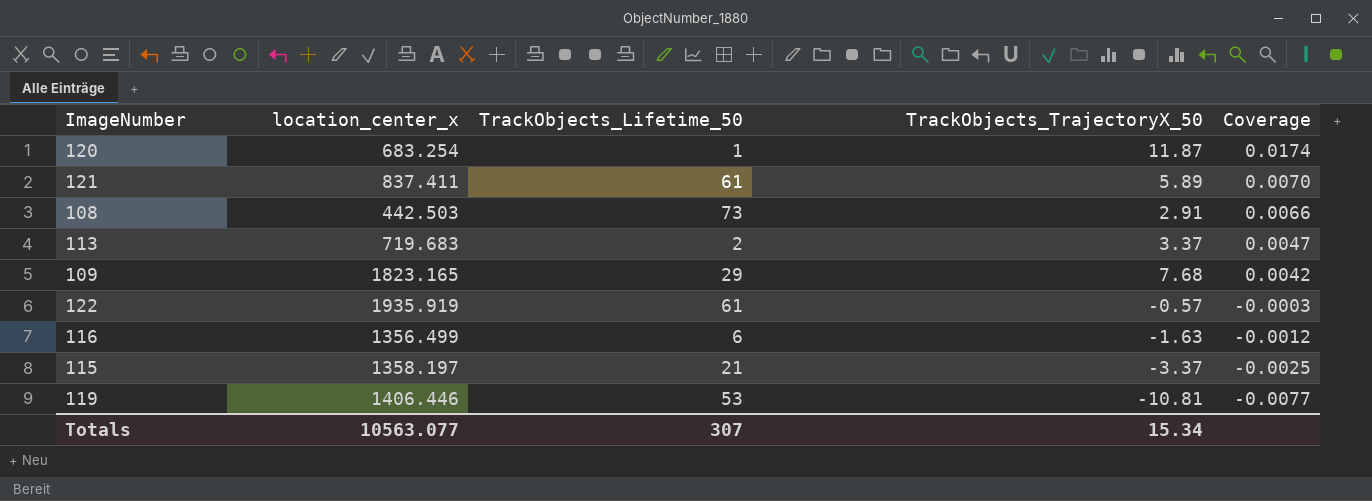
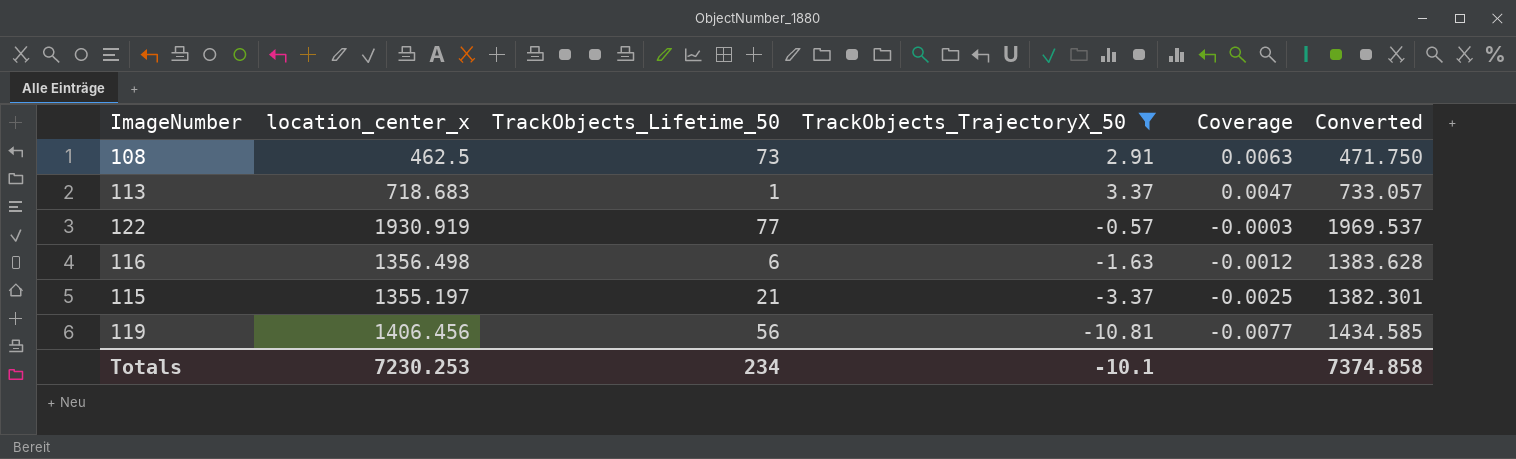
filter: none -> TrackObjects_TrajectoryX_50 <= 3.37
column Converted | formula: none -> [location_center_x] * 1.02
108 | location_center_x: 442.503 -> 462.5
108 | Coverage: 0.0066 -> 0.0063
113 | location_center_x: 719.683 -> 718.683
113 | TrackObjects_Lifetime_50: 2 -> 1
122 | location_center_x: 1935.919 -> 1930.919
122 | TrackObjects_Lifetime_50: 61 -> 77
116 | location_center_x: 1356.499 -> 1356.498
115 | location_center_x: 1358.197 -> 1355.197
119 | location_center_x: 1406.446 -> 1406.456
119 | TrackObjects_Lifetime_50: 53 -> 56
Totals | location_center_x: 10563.077 -> 7230.253
Totals | TrackObjects_Lifetime_50: 307 -> 234
Totals | TrackObjects_TrajectoryX_50: 15.34 -> -10.1

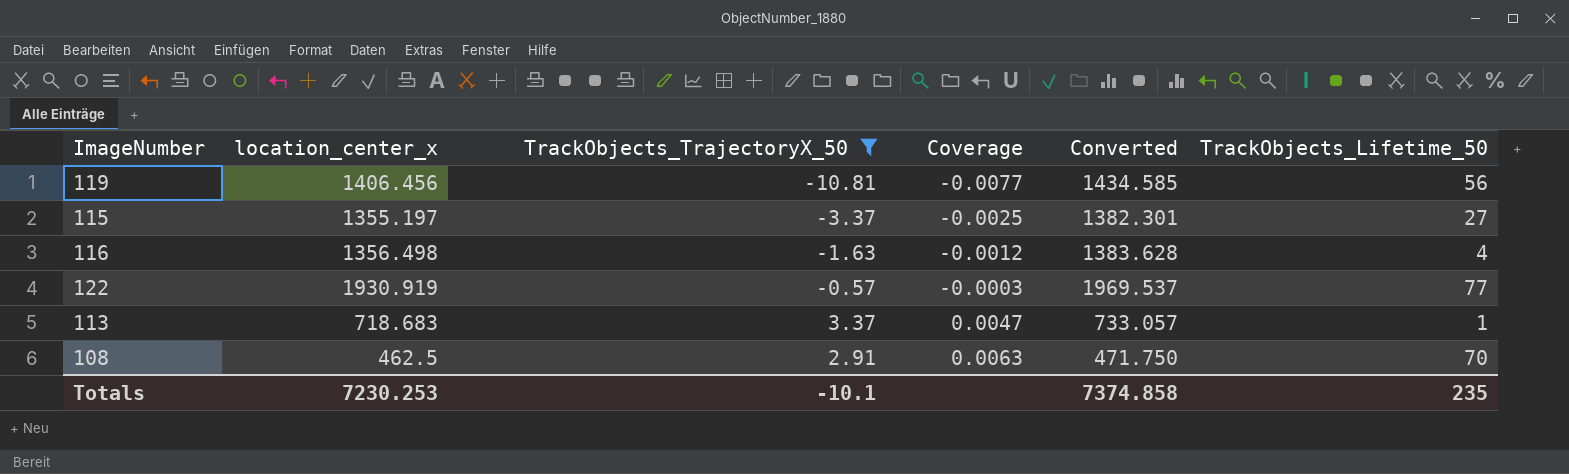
row order: Coverage descending -> Coverage ascending
column TrackObjects_Lifetime_50 | position: 3 -> 6
115 | TrackObjects_Lifetime_50: 21 -> 27
116 | TrackObjects_Lifetime_50: 6 -> 4
108 | TrackObjects_Lifetime_50: 73 -> 70
Totals | TrackObjects_Lifetime_50: 234 -> 235

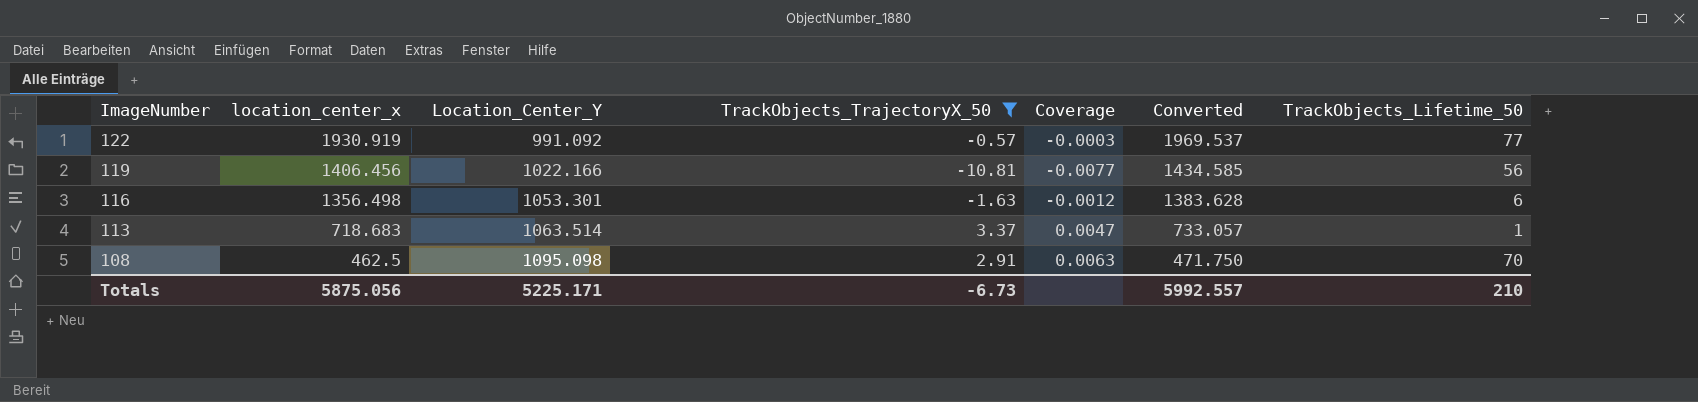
row order: Coverage ascending -> ImageNumber descending
column Location_Center_Y | position: none -> 3
row 115: 1355.197 | -3.37 | -0.0025 | 1382.301 | 27 -> none
116 | TrackObjects_Lifetime_50: 4 -> 6
Totals | location_center_x: 7230.253 -> 5875.056
Totals | TrackObjects_TrajectoryX_50: -10.1 -> -6.73
Totals | Converted: 7374.858 -> 5992.557
Totals | TrackObjects_Lifetime_50: 235 -> 210

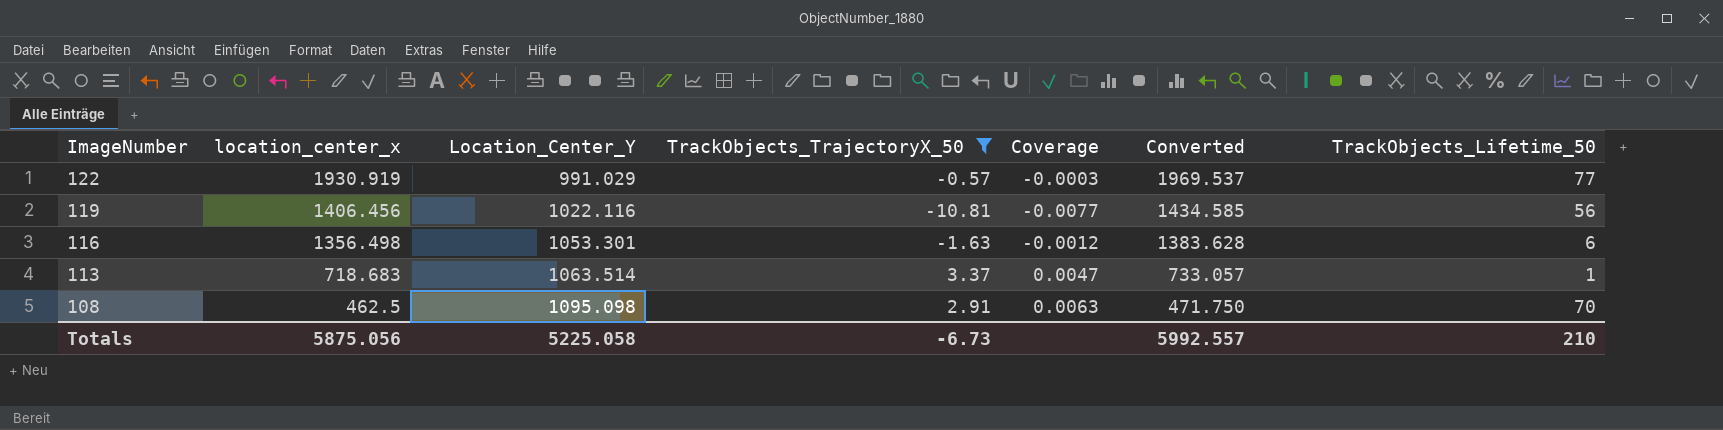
122 | Location_Center_Y: 991.092 -> 991.029
119 | Location_Center_Y: 1022.166 -> 1022.116
Totals | Location_Center_Y: 5225.171 -> 5225.058

